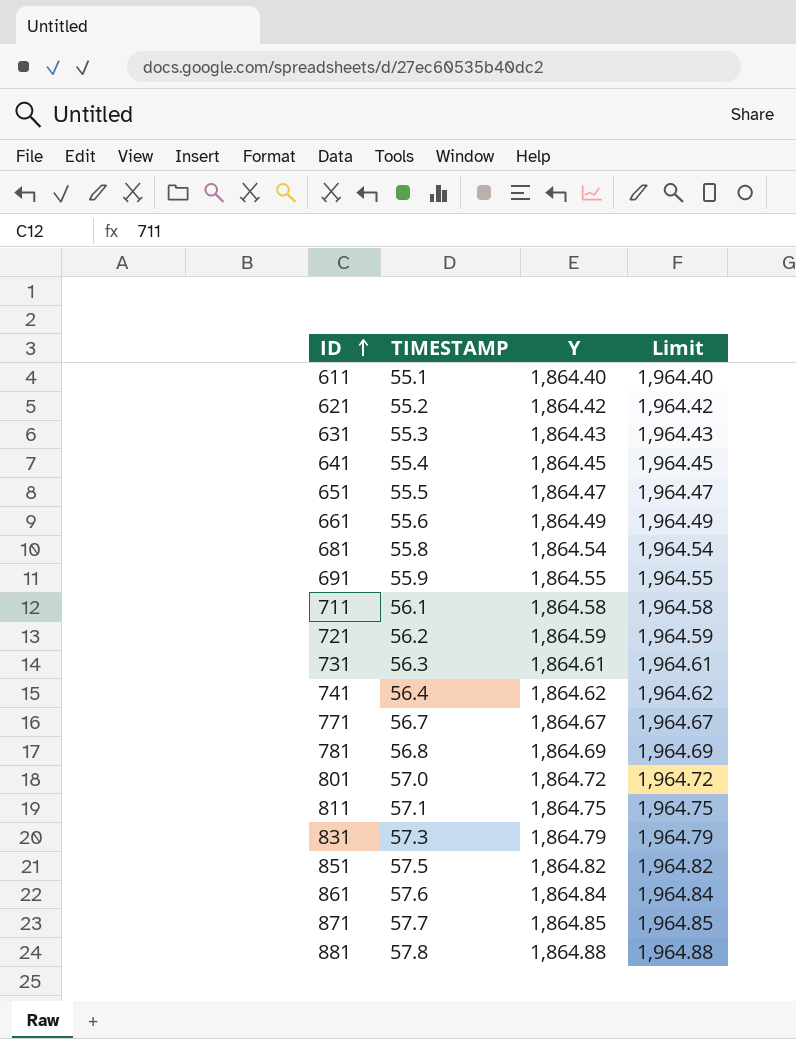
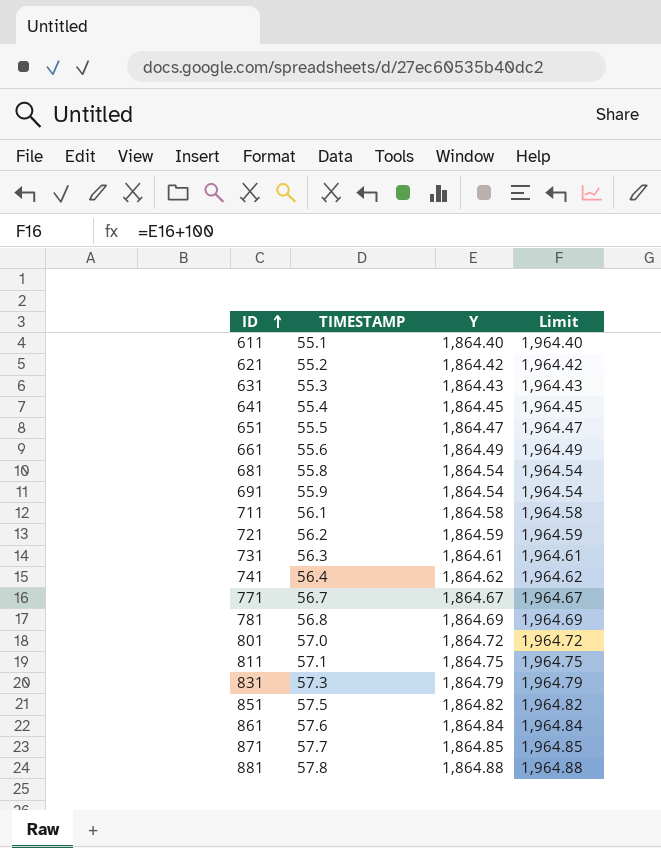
691 | Y: 1,864.55 -> 1,864.54
691 | Limit: 1,964.55 -> 1,964.54

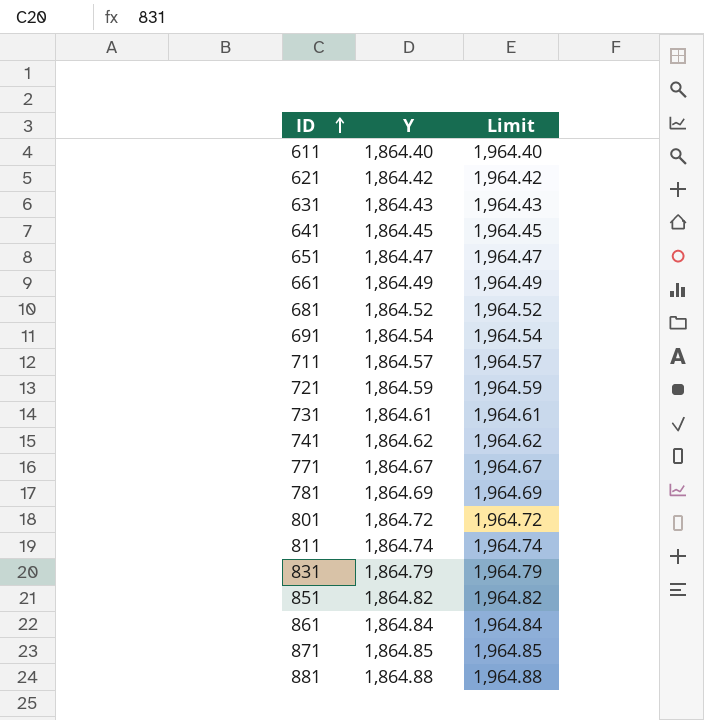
column TIMESTAMP | position: 2 -> none
681 | Y: 1,864.54 -> 1,864.52
681 | Limit: 1,964.54 -> 1,964.52
711 | Y: 1,864.58 -> 1,864.57
711 | Limit: 1,964.58 -> 1,964.57
811 | Y: 1,864.75 -> 1,864.74
811 | Limit: 1,964.75 -> 1,964.74

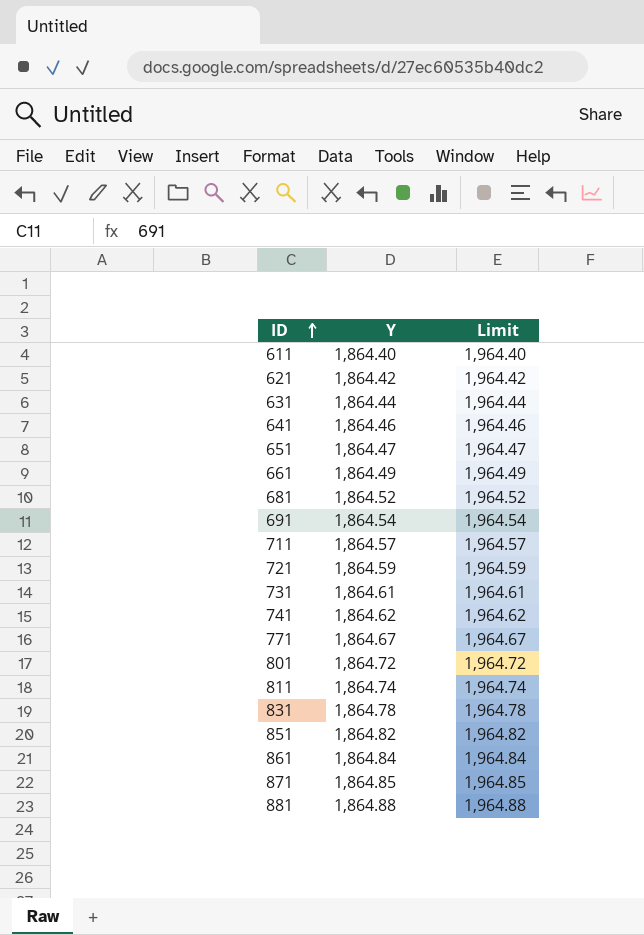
row 781: 1,864.69 | 1,964.69 -> none
631 | Y: 1,864.43 -> 1,864.44
631 | Limit: 1,964.43 -> 1,964.44
641 | Y: 1,864.45 -> 1,864.46
641 | Limit: 1,964.45 -> 1,964.46
831 | Y: 1,864.79 -> 1,864.78
831 | Limit: 1,964.79 -> 1,964.78

